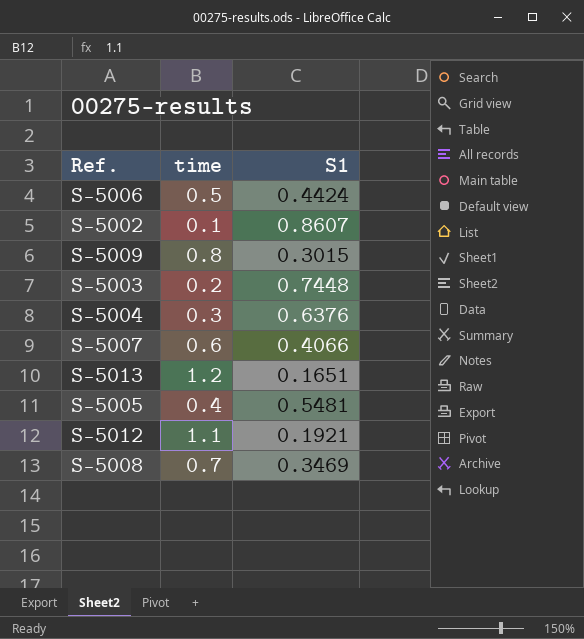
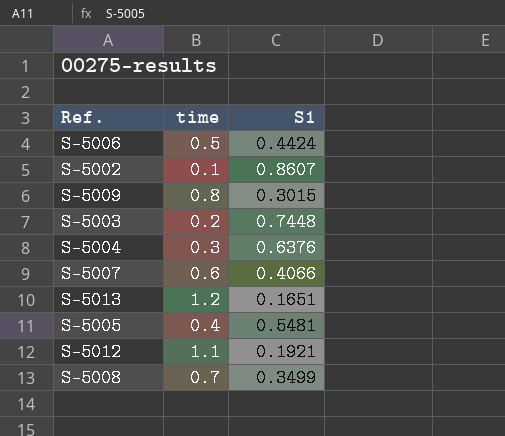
S-5008 | S1: 0.3469 -> 0.3499

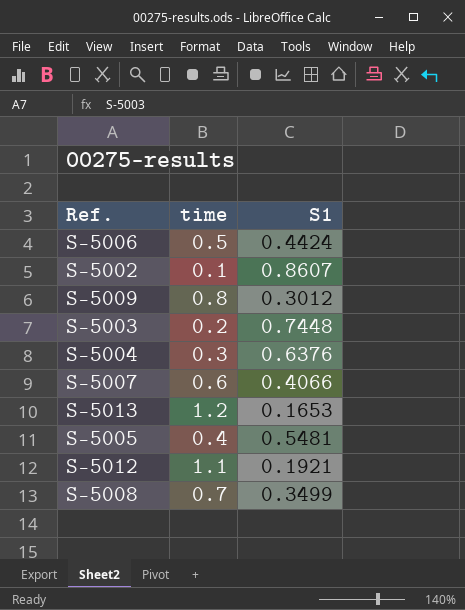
S-5009 | S1: 0.3015 -> 0.3012
S-5013 | S1: 0.1651 -> 0.1653

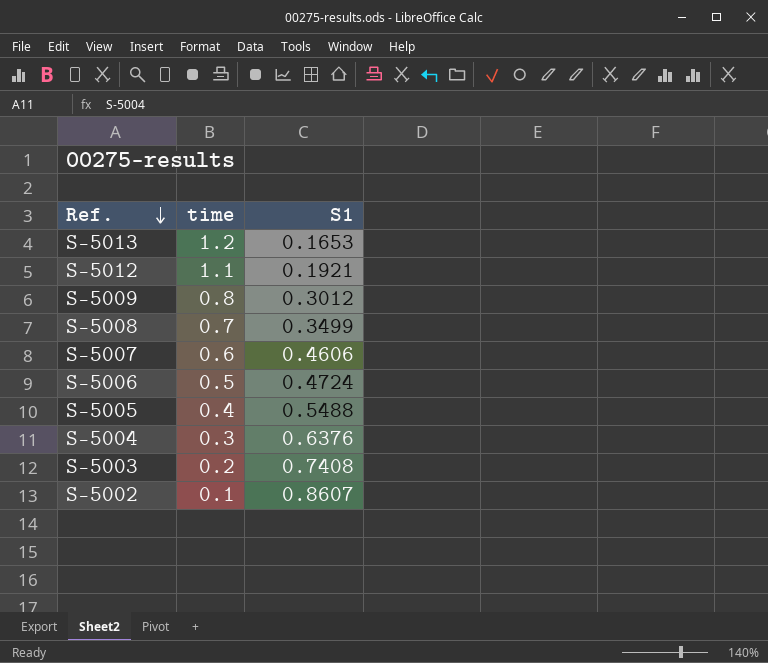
row order: none -> Ref. descending
S-5007 | S1: 0.4066 -> 0.4606
S-5006 | S1: 0.4424 -> 0.4724
S-5005 | S1: 0.5481 -> 0.5488
S-5003 | S1: 0.7448 -> 0.7408

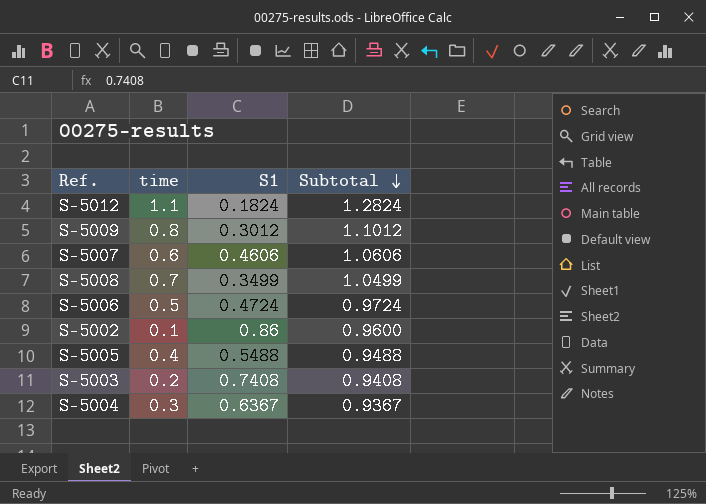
row order: Ref. descending -> Subtotal descending
column Subtotal | formula: none -> [time] + [S1]
row S-5013: 1.2 | 0.1653 -> none
S-5012 | S1: 0.1921 -> 0.1824
S-5002 | S1: 0.8607 -> 0.86
S-5004 | S1: 0.6376 -> 0.6367

